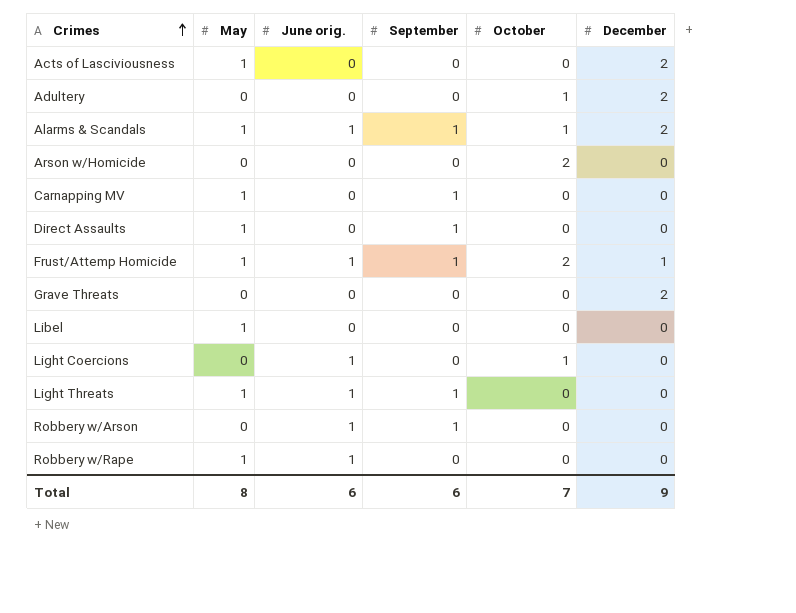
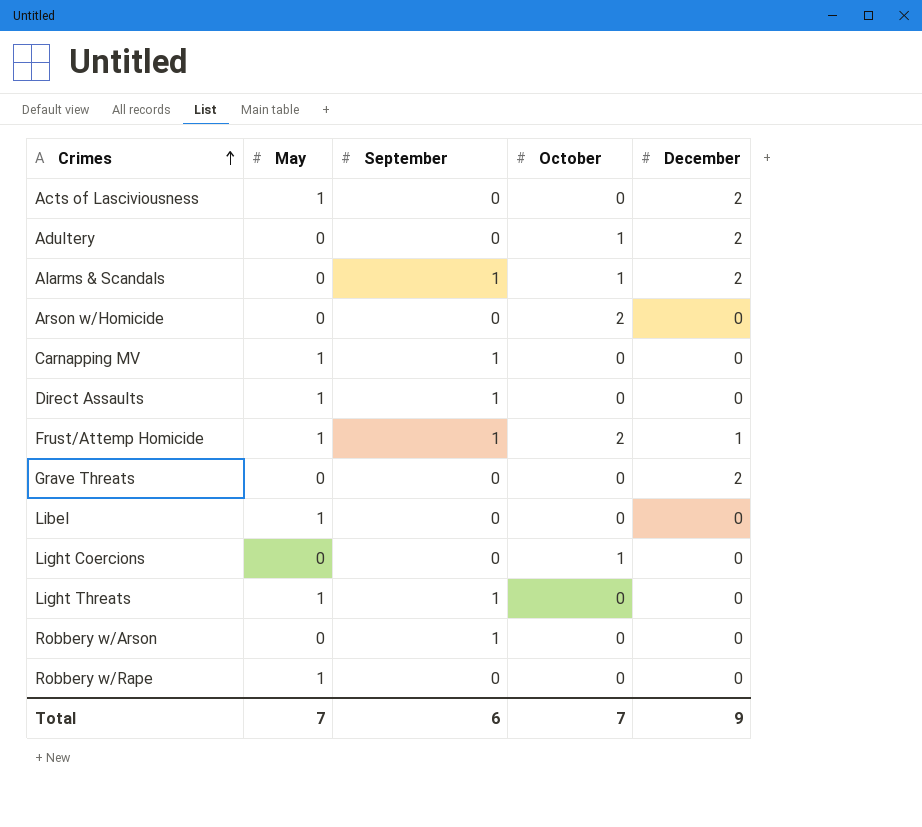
column June orig. | position: 3 -> none
Alarms & Scandals | May: 1 -> 0
Total | May: 8 -> 7

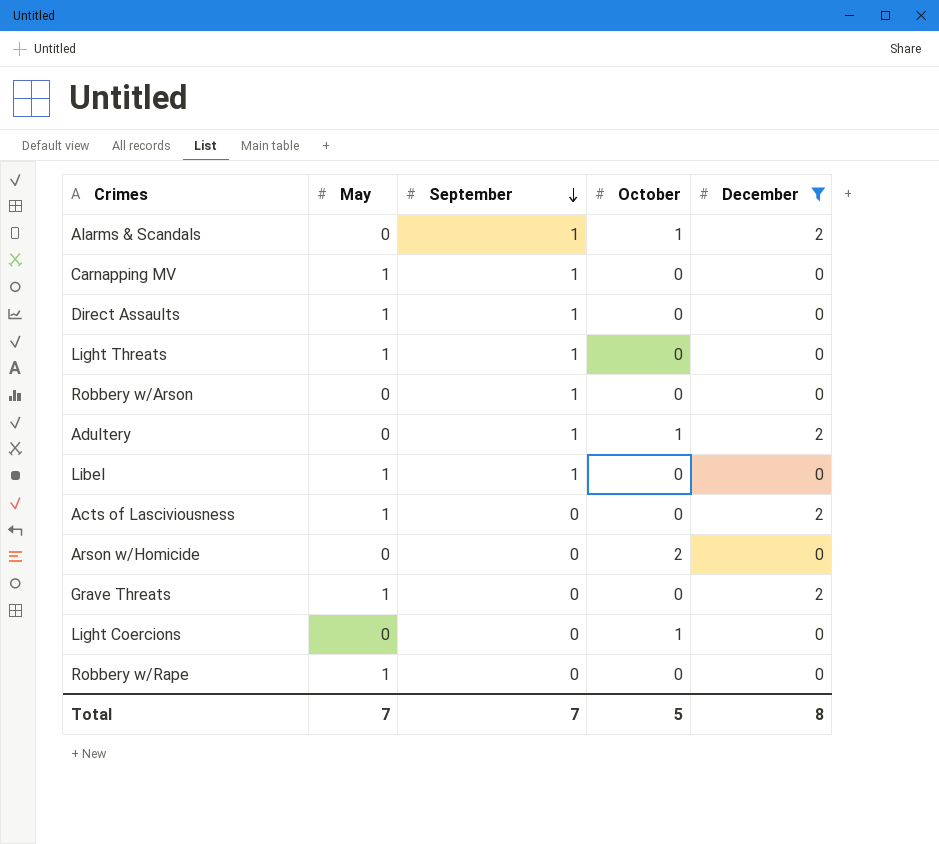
filter: none -> December != 1
row order: Crimes ascending -> September descending
Adultery | September: 0 -> 1
Libel | September: 0 -> 1
Grave Threats | May: 0 -> 1
Total | September: 6 -> 7
Total | October: 7 -> 5
Total | December: 9 -> 8

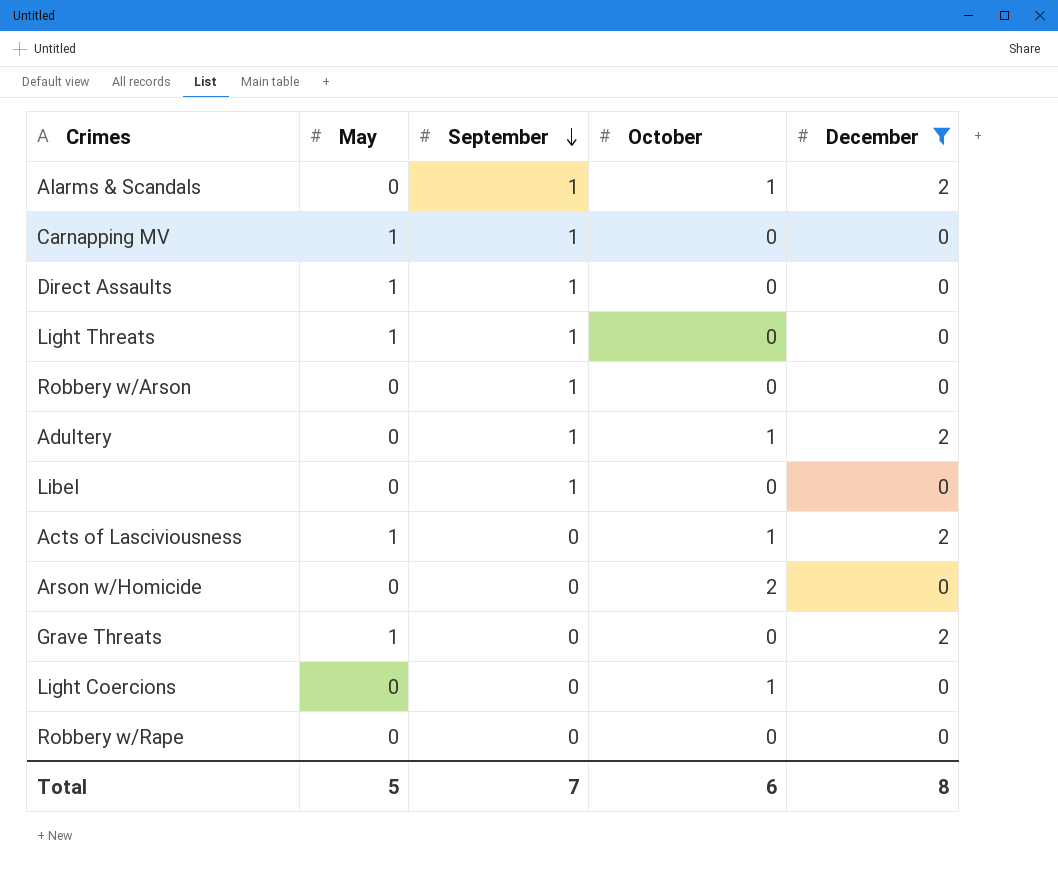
Libel | May: 1 -> 0
Acts of Lasciviousness | October: 0 -> 1
Robbery w/Rape | May: 1 -> 0
Total | May: 7 -> 5
Total | October: 5 -> 6

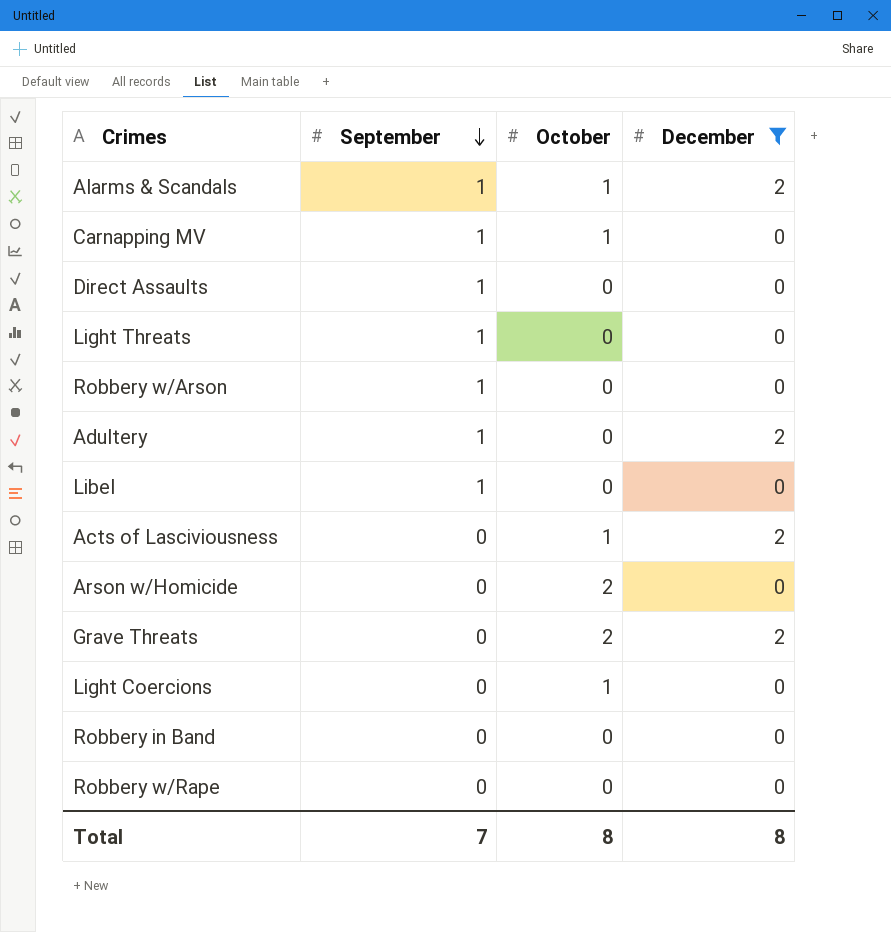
column May | position: 2 -> none
Carnapping MV | October: 0 -> 1
Adultery | October: 1 -> 0
Grave Threats | October: 0 -> 2
row Robbery in Band: none -> 0 | 0 | 0
Total | October: 6 -> 8

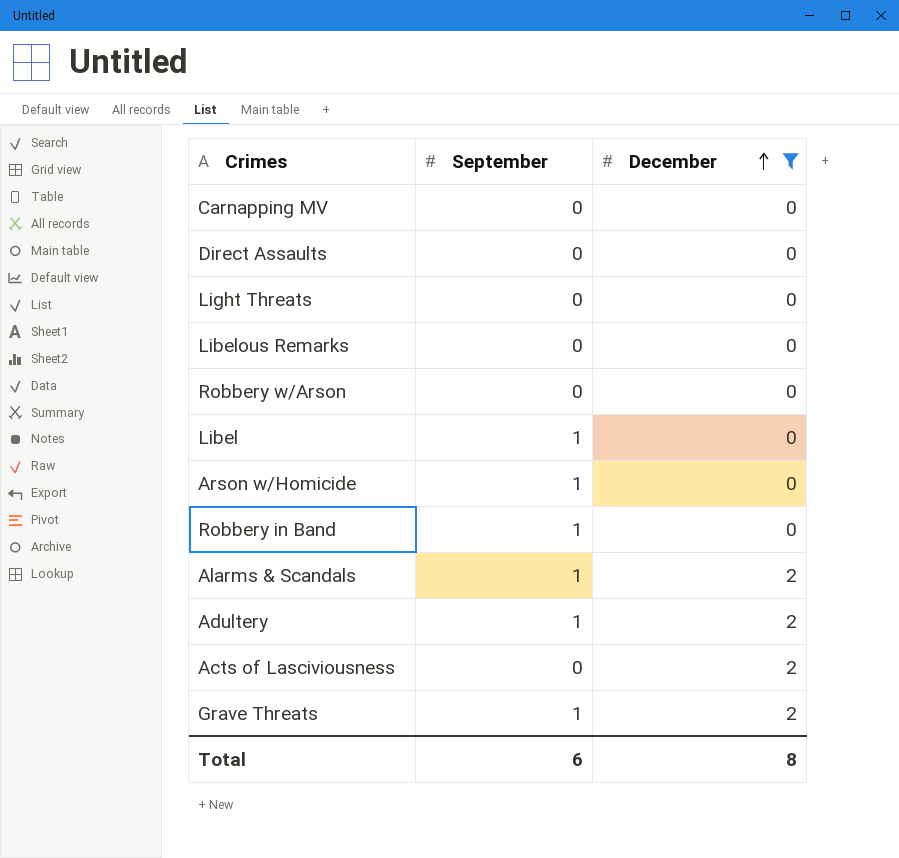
row order: September descending -> December ascending
column October | position: 3 -> none
row Light Coercions: 0 | 1 | 0 -> none
row Robbery w/Rape: 0 | 0 | 0 -> none
Carnapping MV | September: 1 -> 0
Direct Assaults | September: 1 -> 0
Light Threats | September: 1 -> 0
row Libelous Remarks: none -> 0 | 0
Robbery w/Arson | September: 1 -> 0
Arson w/Homicide | September: 0 -> 1
Robbery in Band | September: 0 -> 1
Grave Threats | September: 0 -> 1
Total | September: 7 -> 6

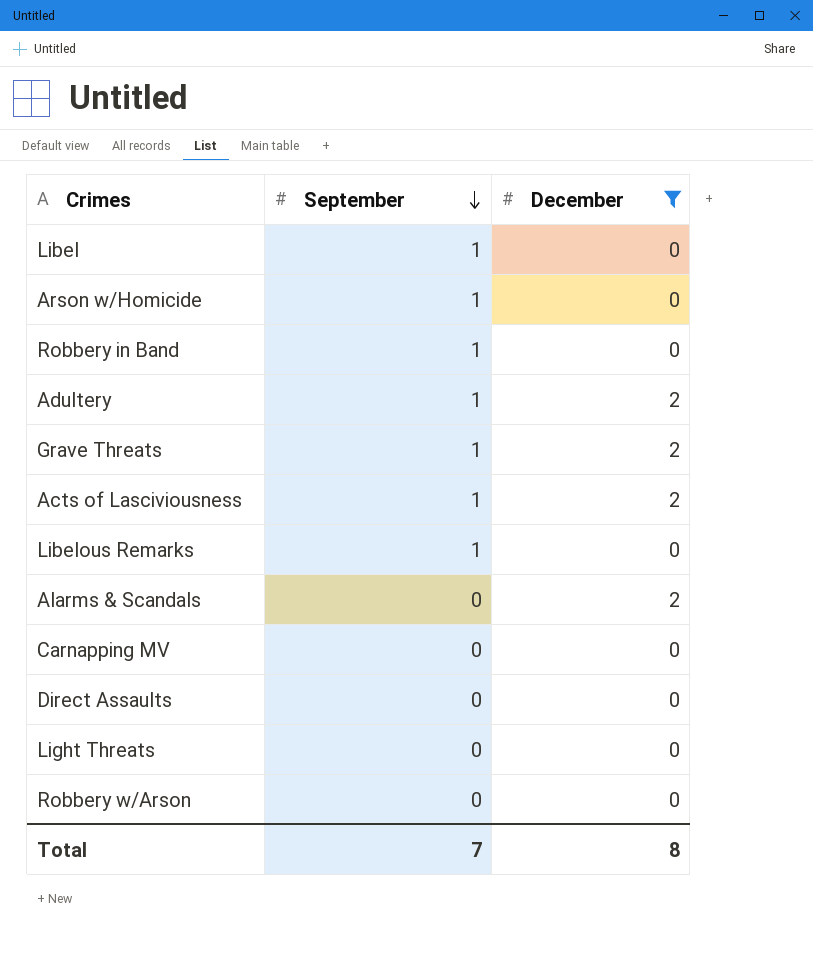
row order: December ascending -> September descending
Acts of Lasciviousness | September: 0 -> 1
Libelous Remarks | September: 0 -> 1
Alarms & Scandals | September: 1 -> 0
Total | September: 6 -> 7

